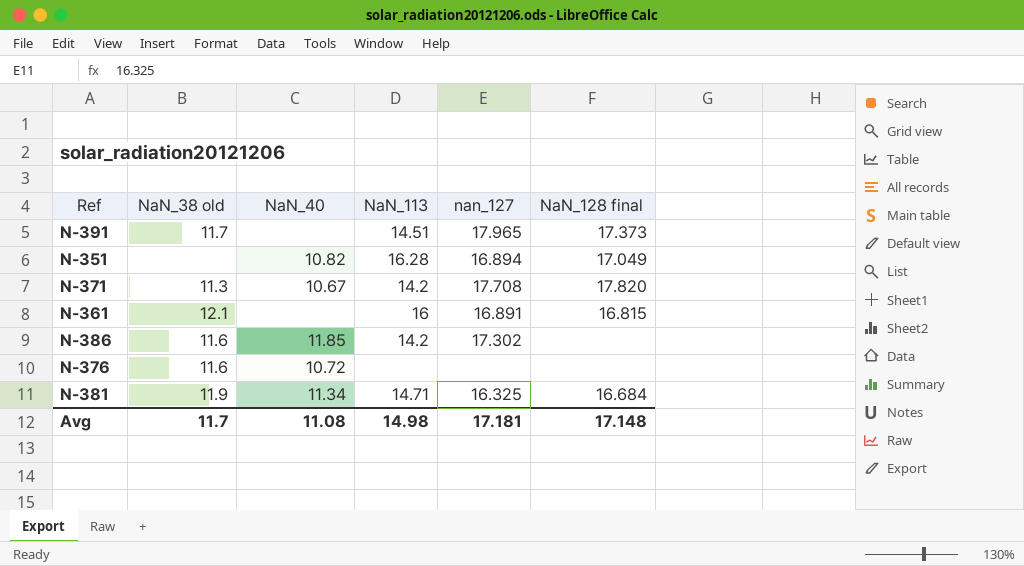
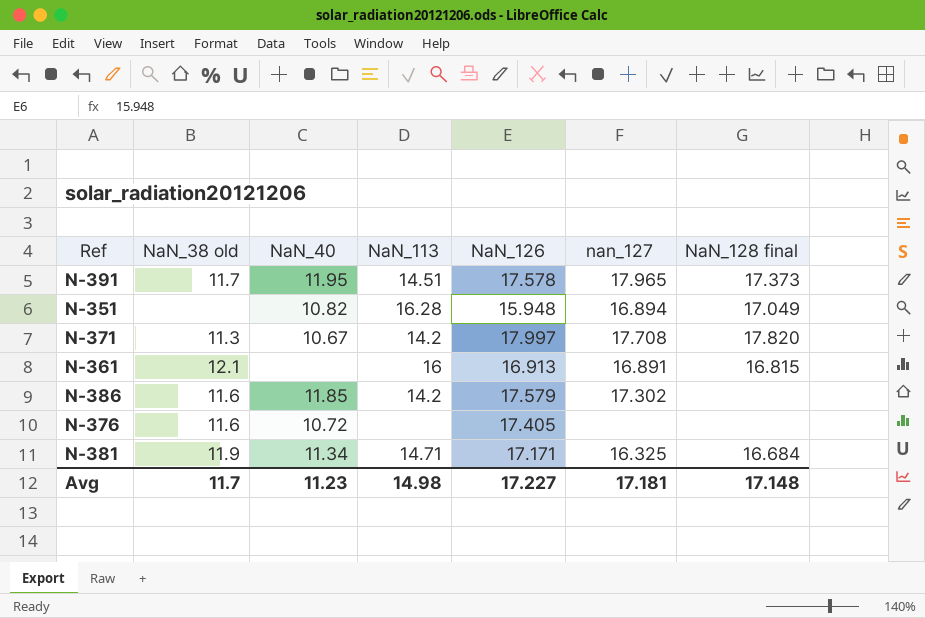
column NaN_126 | position: none -> 5
N-391 | NaN_40: none -> 11.95
Avg | NaN_40: 11.08 -> 11.23

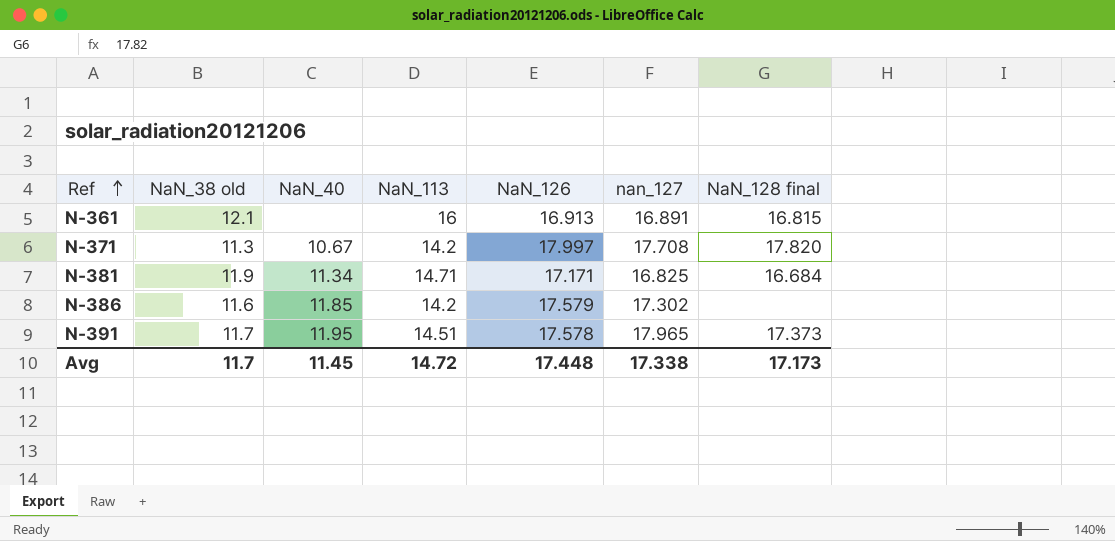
row order: none -> Ref ascending
row N-351: none | 10.82 | 16.28 | 15.948 | 16.894 | 17.049 -> none
row N-376: 11.6 | 10.72 | none | 17.405 | none | none -> none
N-381 | nan_127: 16.325 -> 16.825
Avg | NaN_40: 11.23 -> 11.45
Avg | NaN_113: 14.98 -> 14.72
Avg | NaN_126: 17.227 -> 17.448
Avg | nan_127: 17.181 -> 17.338
Avg | NaN_128 final: 17.148 -> 17.173

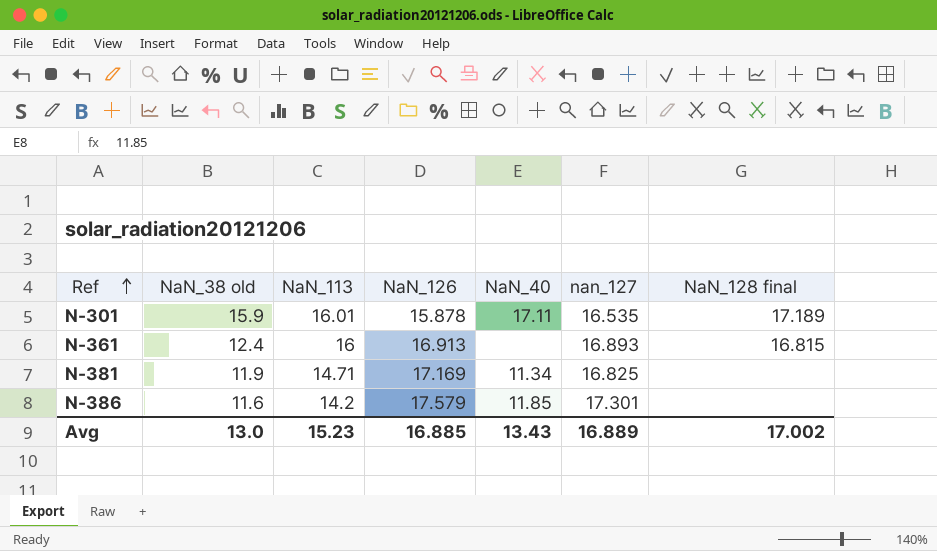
column NaN_40 | position: 3 -> 5
row N-371: 11.3 | 10.67 | 14.2 | 17.997 | 17.708 | 17.820 -> none
row N-391: 11.7 | 11.95 | 14.51 | 17.578 | 17.965 | 17.373 -> none
row N-301: none -> 15.9 | 16.01 | 15.878 | 17.11 | 16.535 | 17.189
N-361 | NaN_38 old: 12.1 -> 12.4
N-361 | nan_127: 16.891 -> 16.893
N-381 | NaN_126: 17.171 -> 17.169
N-381 | NaN_128 final: 16.684 -> none
N-386 | nan_127: 17.302 -> 17.301
Avg | NaN_38 old: 11.7 -> 13.0
Avg | NaN_113: 14.72 -> 15.23
Avg | NaN_126: 17.448 -> 16.885
Avg | NaN_40: 11.45 -> 13.43
Avg | nan_127: 17.338 -> 16.889
Avg | NaN_128 final: 17.173 -> 17.002

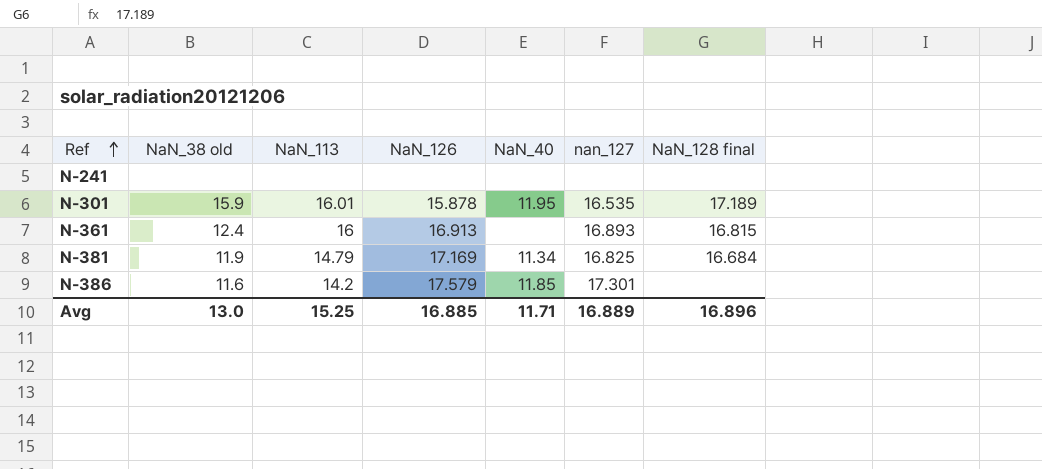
row N-241: none -> none | none | none | none | none | none
N-301 | NaN_40: 17.11 -> 11.95
N-381 | NaN_113: 14.71 -> 14.79
N-381 | NaN_128 final: none -> 16.684
Avg | NaN_113: 15.23 -> 15.25
Avg | NaN_40: 13.43 -> 11.71
Avg | NaN_128 final: 17.002 -> 16.896

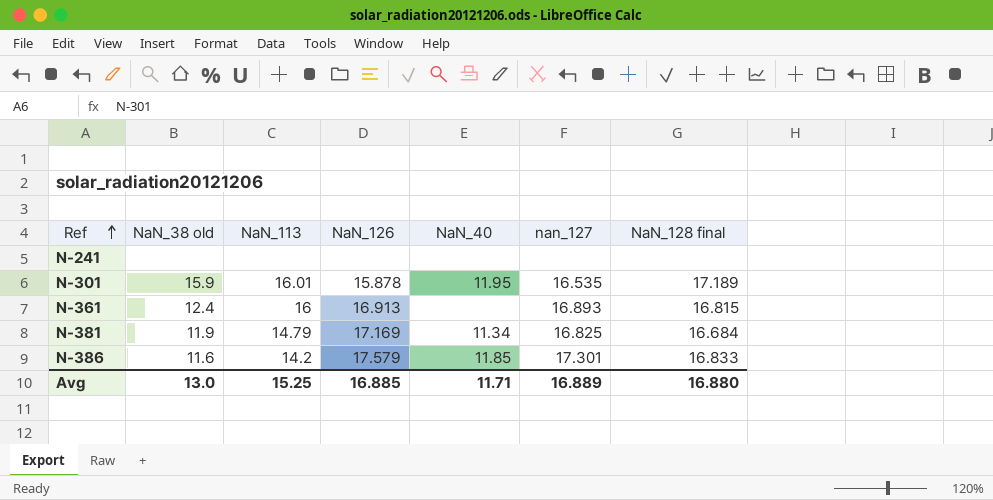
N-386 | NaN_128 final: none -> 16.833
Avg | NaN_128 final: 16.896 -> 16.880

